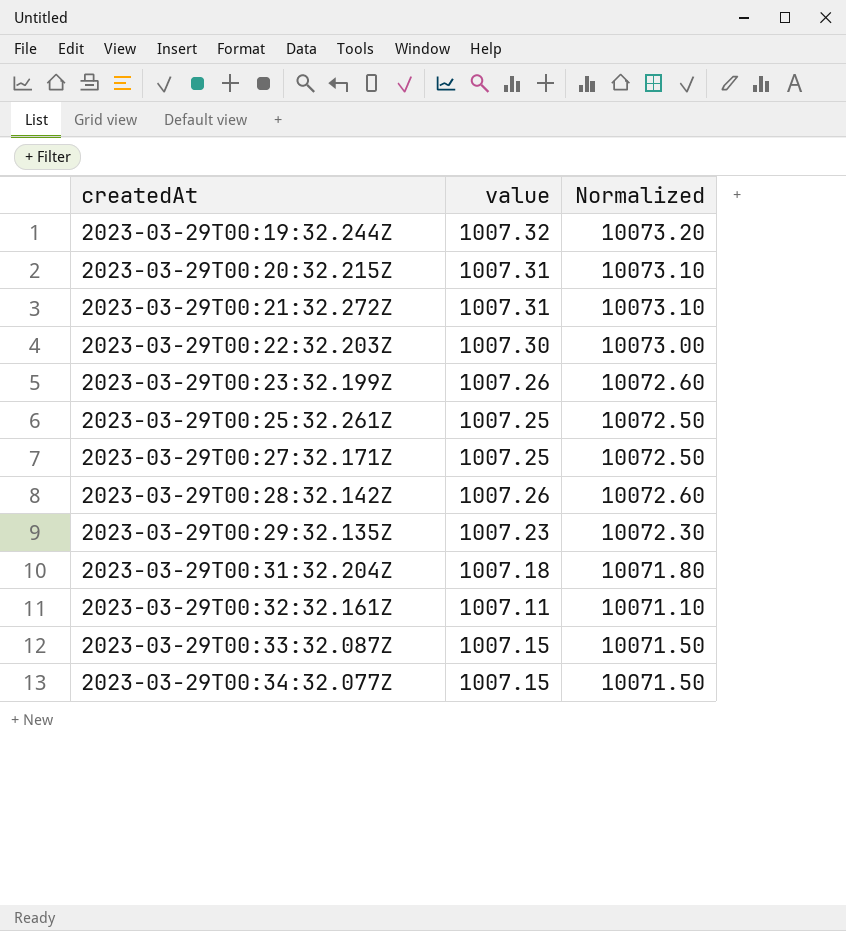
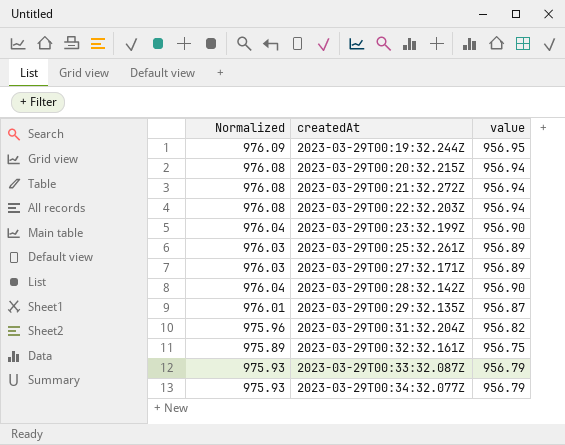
column Normalized | formula: [value] * 10 -> [value] * 1.02
column Normalized | position: 3 -> 1
2023-03-29T00:19:32.244Z | value: 1007.32 -> 956.95
2023-03-29T00:20:32.215Z | value: 1007.31 -> 956.94
2023-03-29T00:21:32.272Z | value: 1007.31 -> 956.94
2023-03-29T00:22:32.203Z | value: 1007.30 -> 956.94
2023-03-29T00:23:32.199Z | value: 1007.26 -> 956.90
2023-03-29T00:25:32.261Z | value: 1007.25 -> 956.89
2023-03-29T00:27:32.171Z | value: 1007.25 -> 956.89
2023-03-29T00:28:32.142Z | value: 1007.26 -> 956.90
2023-03-29T00:29:32.135Z | value: 1007.23 -> 956.87
2023-03-29T00:31:32.204Z | value: 1007.18 -> 956.82
2023-03-29T00:32:32.161Z | value: 1007.11 -> 956.75
2023-03-29T00:33:32.087Z | value: 1007.15 -> 956.79
2023-03-29T00:34:32.077Z | value: 1007.15 -> 956.79

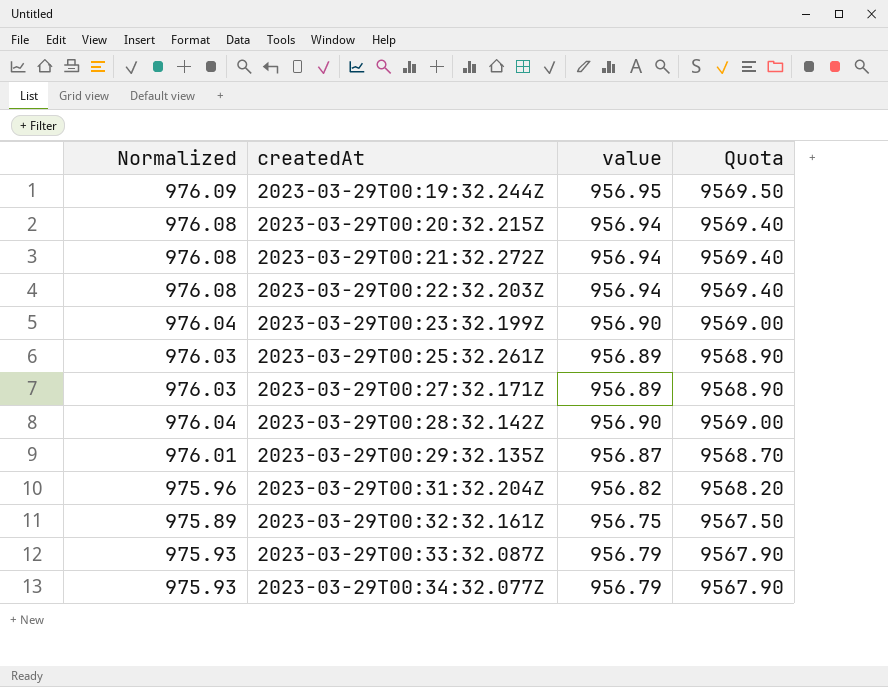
column Quota | formula: none -> [value] * 10

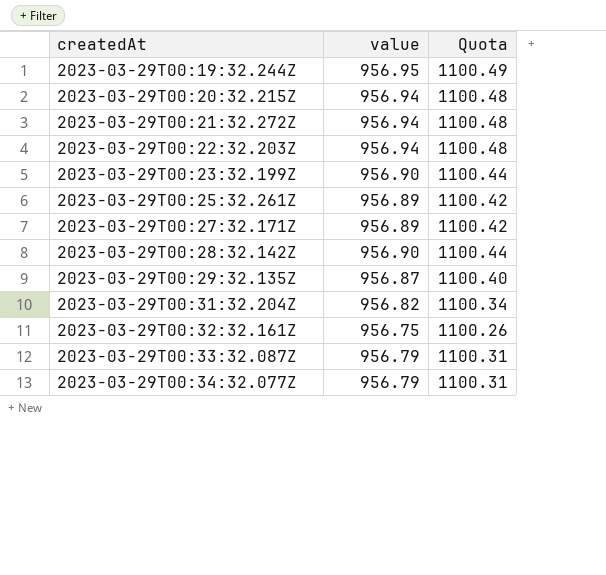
column Normalized | formula: [value] * 1.02 -> none
column Quota | formula: [value] * 10 -> [value] * 1.15

